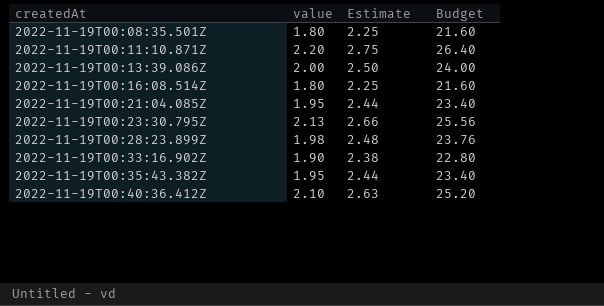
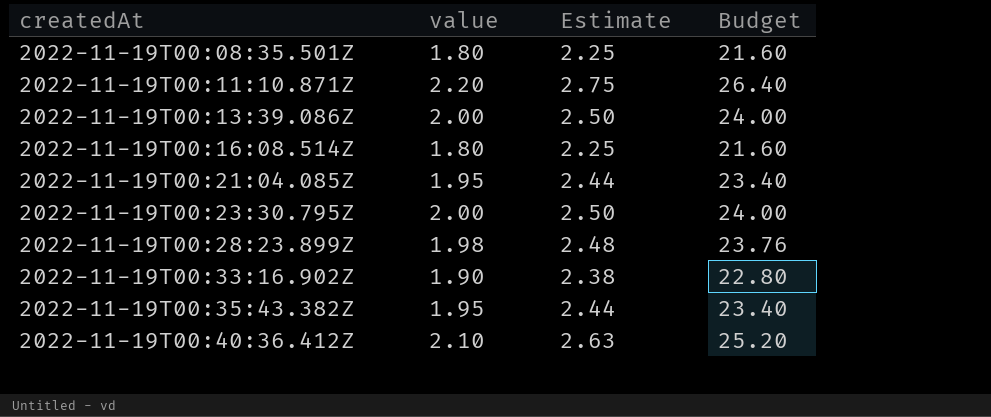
2022-11-19T00:23:30.795Z | value: 2.13 -> 2.00
2022-11-19T00:23:30.795Z | Estimate: 2.66 -> 2.50
2022-11-19T00:23:30.795Z | Budget: 25.56 -> 24.00

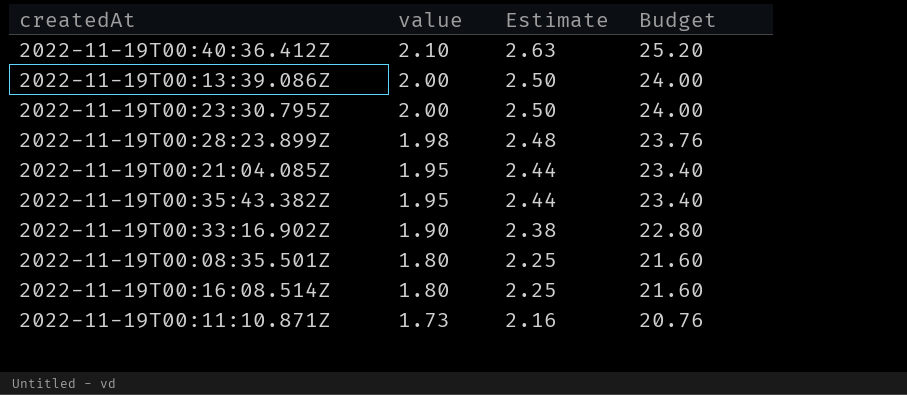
row order: createdAt ascending -> value descending
2022-11-19T00:11:10.871Z | value: 2.20 -> 1.73
2022-11-19T00:11:10.871Z | Estimate: 2.75 -> 2.16
2022-11-19T00:11:10.871Z | Budget: 26.40 -> 20.76

